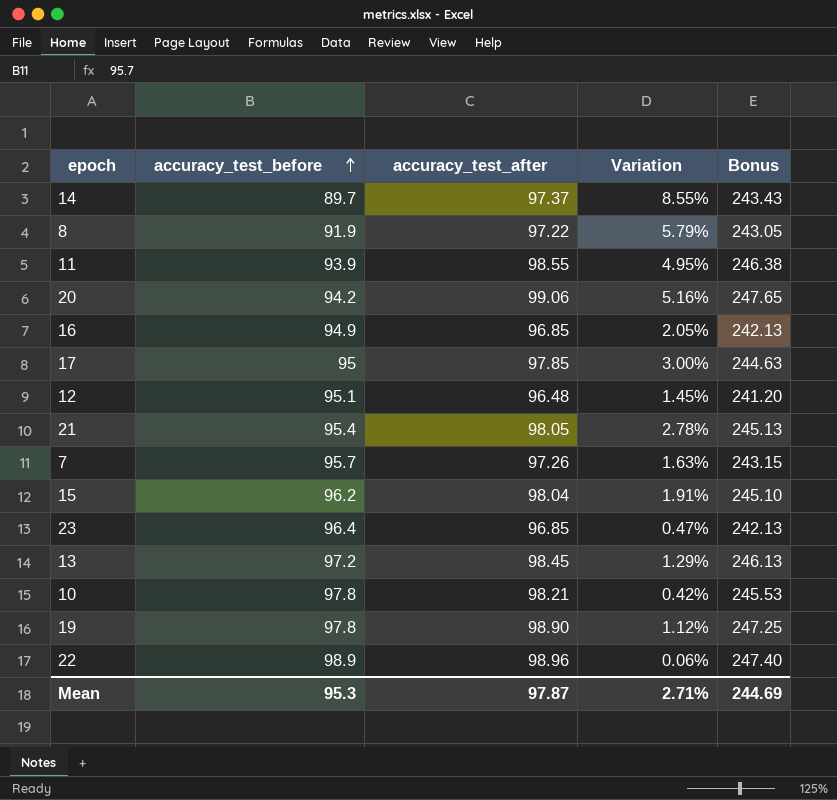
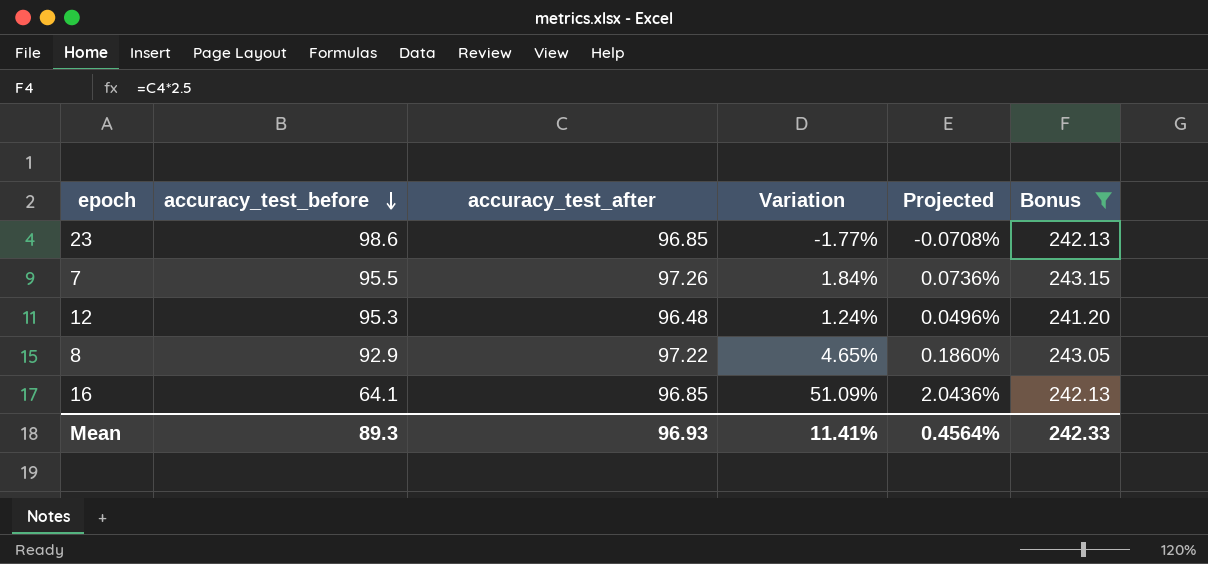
filter: none -> Bonus <= 243.15
row order: accuracy_test_before ascending -> accuracy_test_before descending
column Projected | formula: none -> [Variation] * 0.04
23 | accuracy_test_before: 96.4 -> 98.6
23 | Variation: 0.47% -> -1.77%
7 | accuracy_test_before: 95.7 -> 95.5
7 | Variation: 1.63% -> 1.84%
12 | accuracy_test_before: 95.1 -> 95.3
12 | Variation: 1.45% -> 1.24%
8 | accuracy_test_before: 91.9 -> 92.9
8 | Variation: 5.79% -> 4.65%
16 | accuracy_test_before: 94.9 -> 64.1
16 | Variation: 2.05% -> 51.09%
Mean | accuracy_test_before: 95.3 -> 89.3
Mean | accuracy_test_after: 97.87 -> 96.93
Mean | Variation: 2.71% -> 11.41%
Mean | Bonus: 244.69 -> 242.33

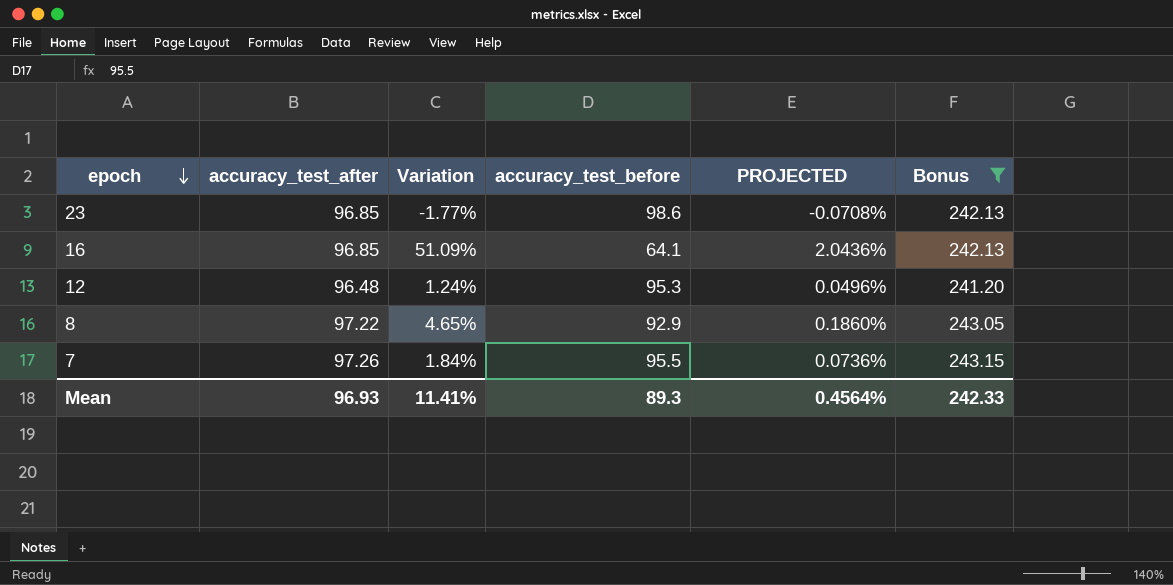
row order: accuracy_test_before descending -> epoch descending
column accuracy_test_before | position: 2 -> 4
column name: Projected -> PROJECTED

